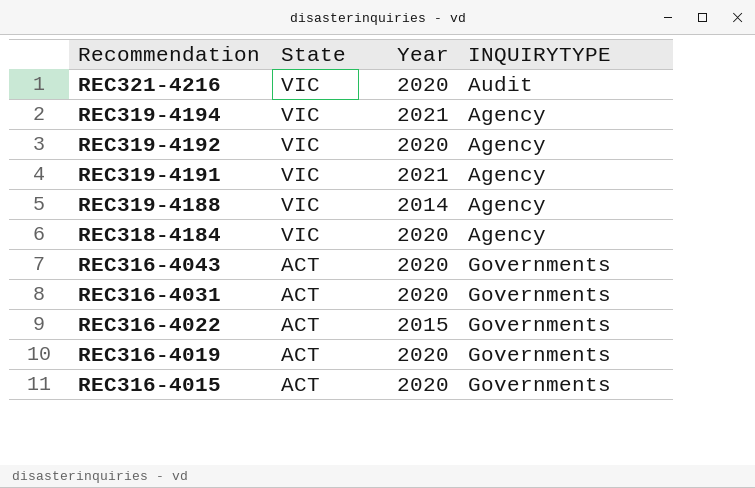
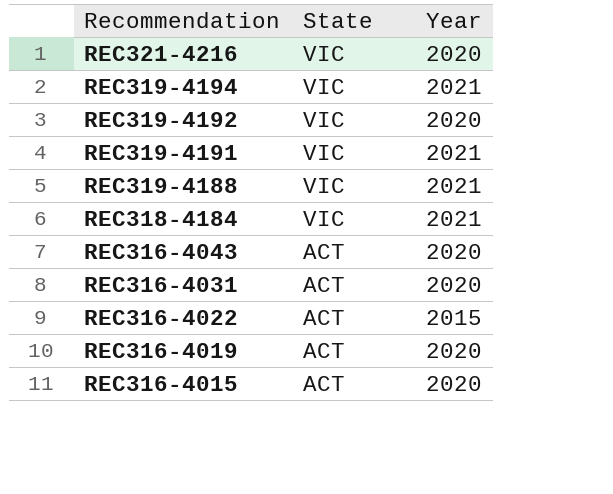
column INQUIRYTYPE | position: 4 -> none
REC319-4188 | Year: 2014 -> 2021
REC318-4184 | Year: 2020 -> 2021

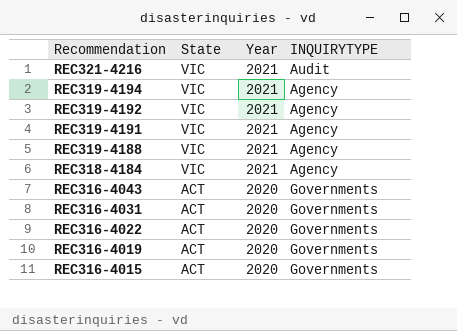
column INQUIRYTYPE | position: none -> 4
REC321-4216 | Year: 2020 -> 2021
REC319-4192 | Year: 2020 -> 2021
REC316-4022 | Year: 2015 -> 2020

